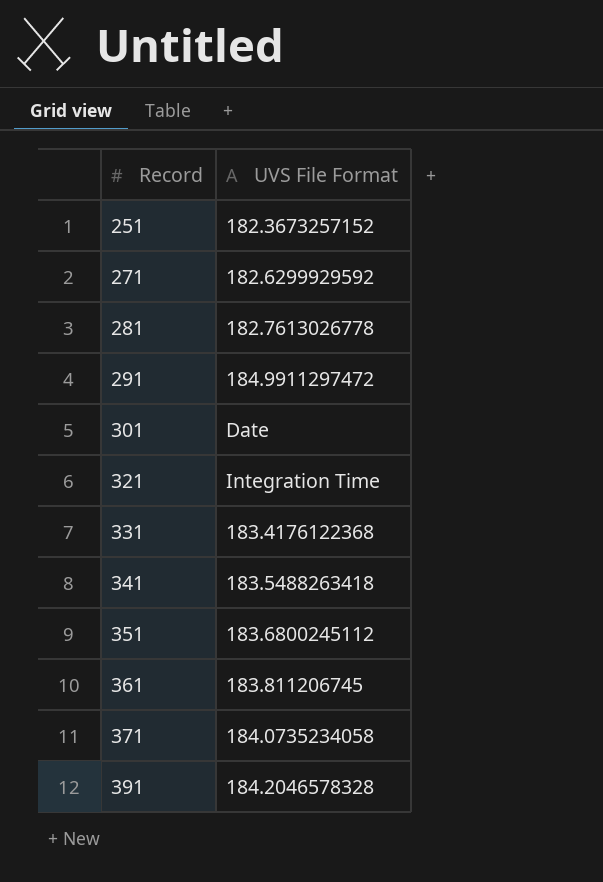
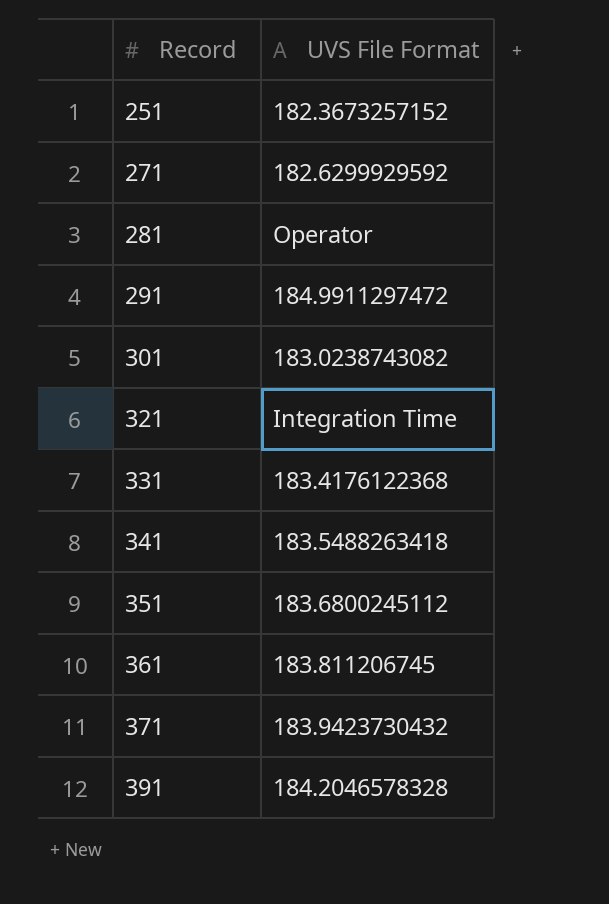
281 | UVS File Format: 182.7613026778 -> Operator
301 | UVS File Format: Date -> 183.0238743082
371 | UVS File Format: 184.0735234058 -> 183.9423730432

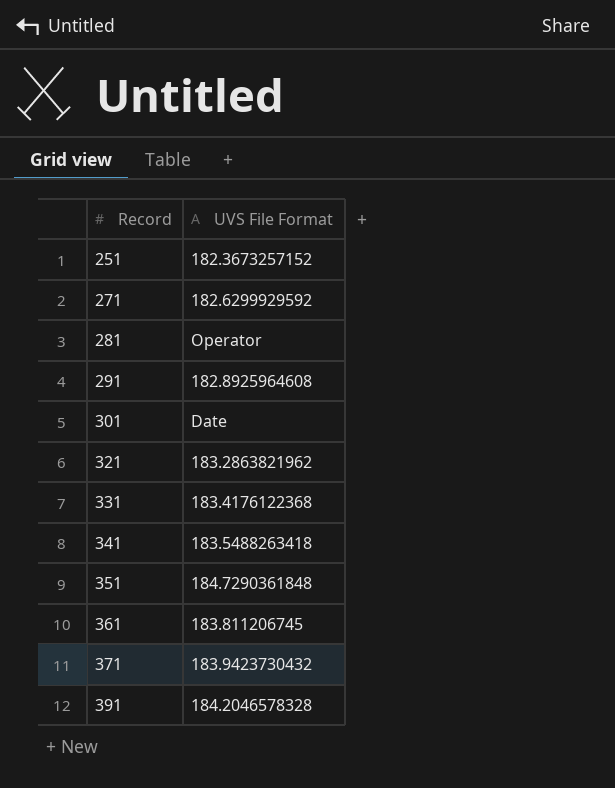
291 | UVS File Format: 184.9911297472 -> 182.8925964608
301 | UVS File Format: 183.0238743082 -> Date
321 | UVS File Format: Integration Time -> 183.2863821962
351 | UVS File Format: 183.6800245112 -> 184.7290361848

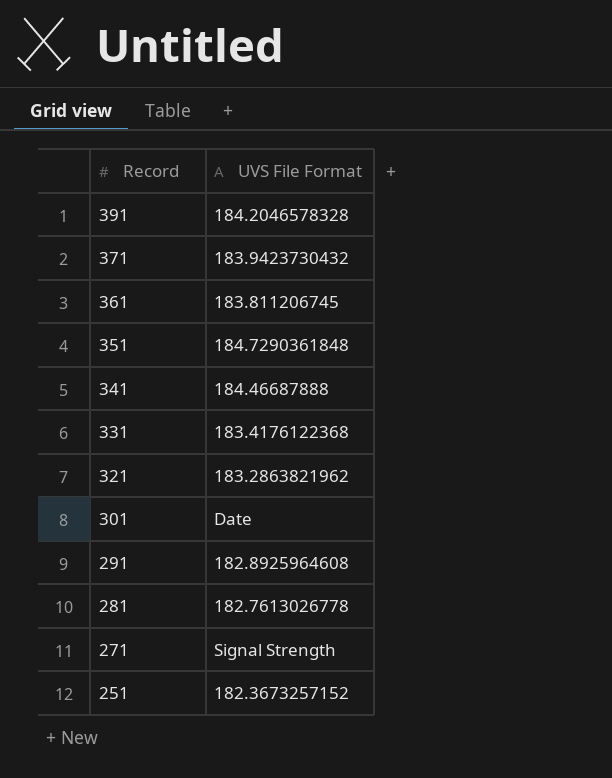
row order: Record ascending -> Record descending
341 | UVS File Format: 183.5488263418 -> 184.46687888
281 | UVS File Format: Operator -> 182.7613026778
271 | UVS File Format: 182.6299929592 -> Signal Strength

